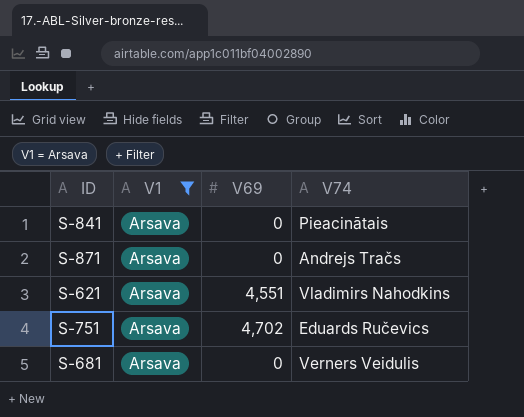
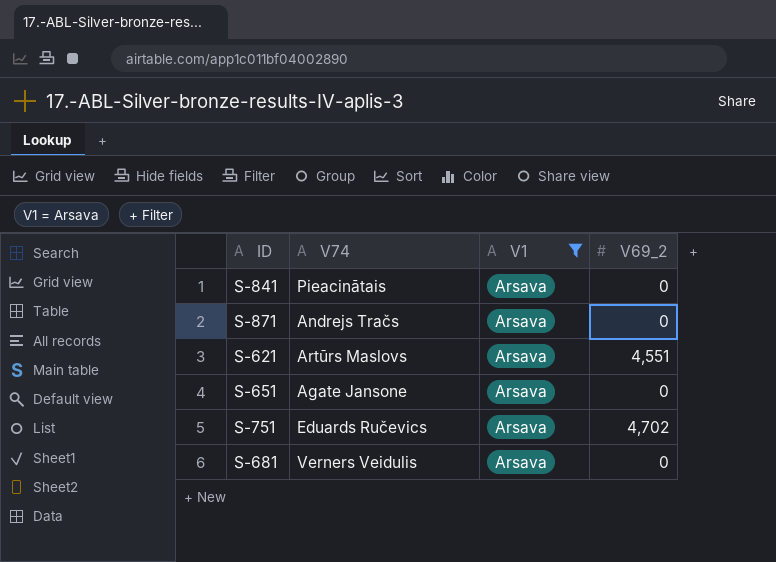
column V74 | position: 4 -> 2
column name: V69 -> V69_2
S-621 | V74: Vladimirs Nahodkins -> Artūrs Maslovs
row S-651: none -> Agate Jansone | Arsava | 0

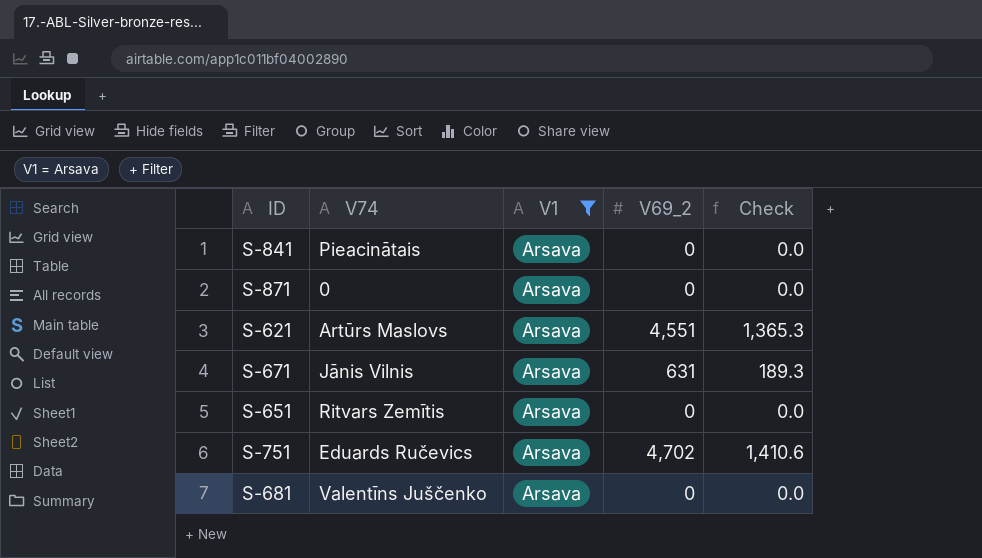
column Check | formula: none -> [V69_2] * 0.3
S-871 | V74: Andrejs Tračs -> 0
row S-671: none -> Jānis Vilnis | Arsava | 631 | 189.3
S-651 | V74: Agate Jansone -> Ritvars Zemītis
S-681 | V74: Verners Veidulis -> Valentīns Juščenko

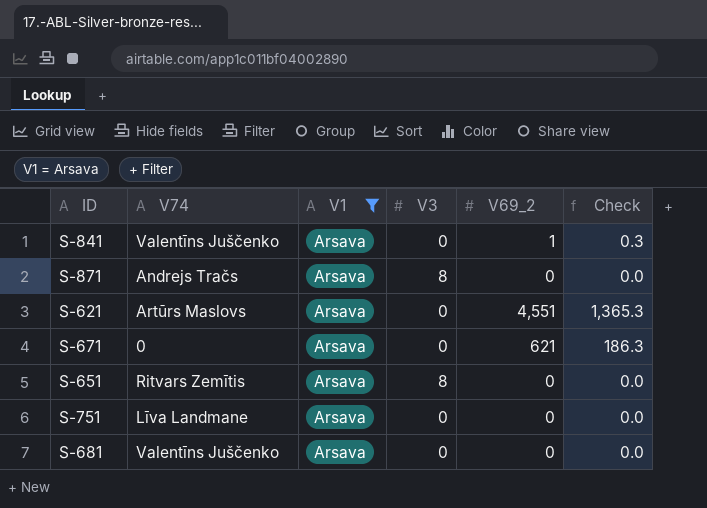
column V3 | position: none -> 4
S-841 | V74: Pieacinātais -> Valentīns Juščenko
S-841 | V69_2: 0 -> 1
S-841 | Check: 0.0 -> 0.3
S-871 | V74: 0 -> Andrejs Tračs
S-671 | V74: Jānis Vilnis -> 0
S-671 | V69_2: 631 -> 621
S-671 | Check: 189.3 -> 186.3
S-751 | V74: Eduards Ručevics -> Līva Landmane
S-751 | V69_2: 4,702 -> 0
S-751 | Check: 1,410.6 -> 0.0

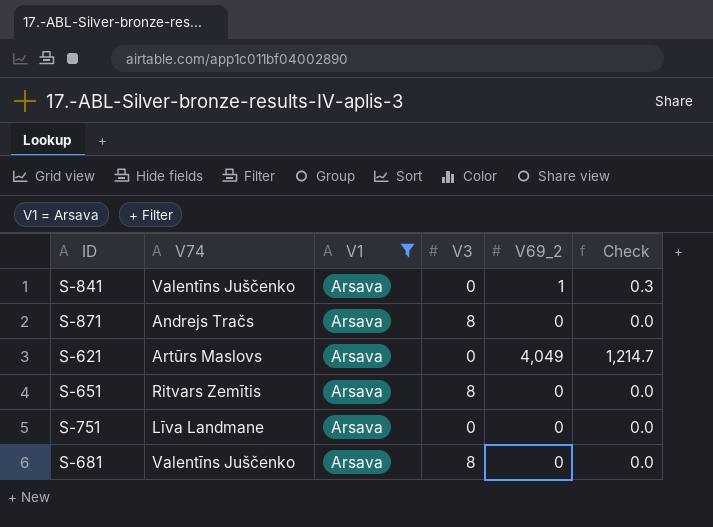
row S-671: 0 | Arsava | 0 | 621 | 186.3 -> none
S-621 | V69_2: 4,551 -> 4,049
S-621 | Check: 1,365.3 -> 1,214.7
S-681 | V3: 0 -> 8

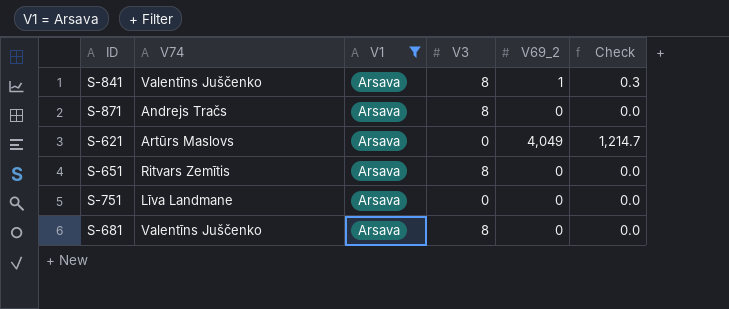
S-841 | V3: 0 -> 8

